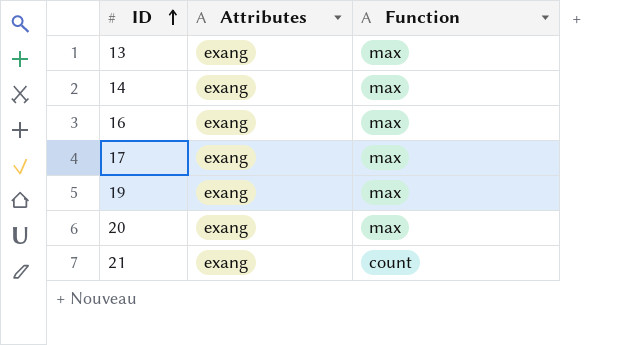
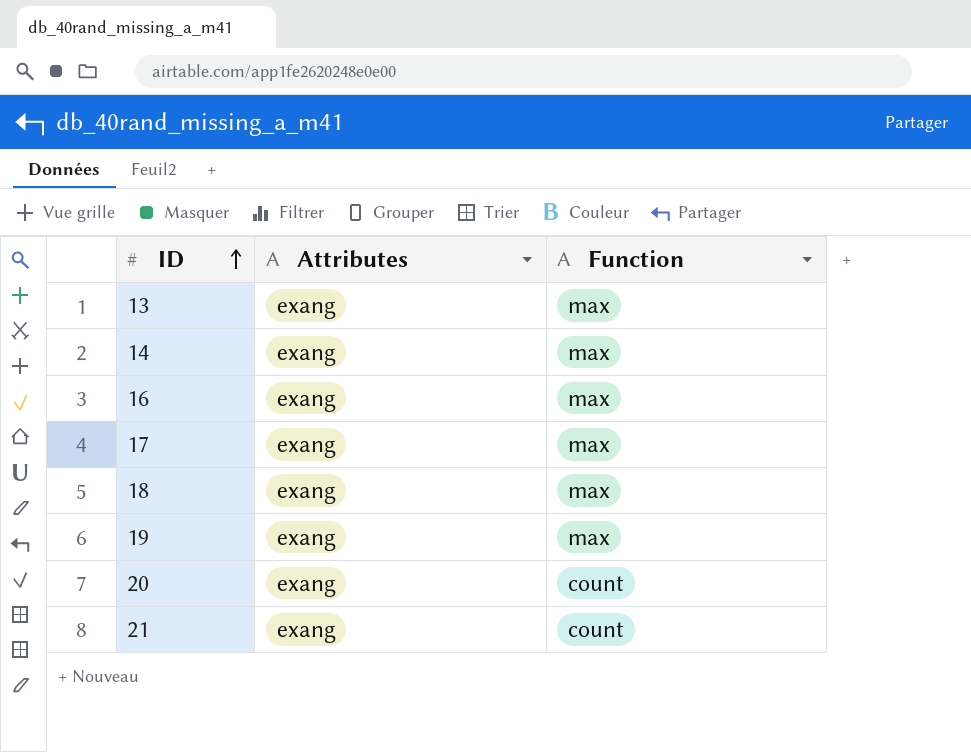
row 18: none -> exang | max
20 | Function: max -> count

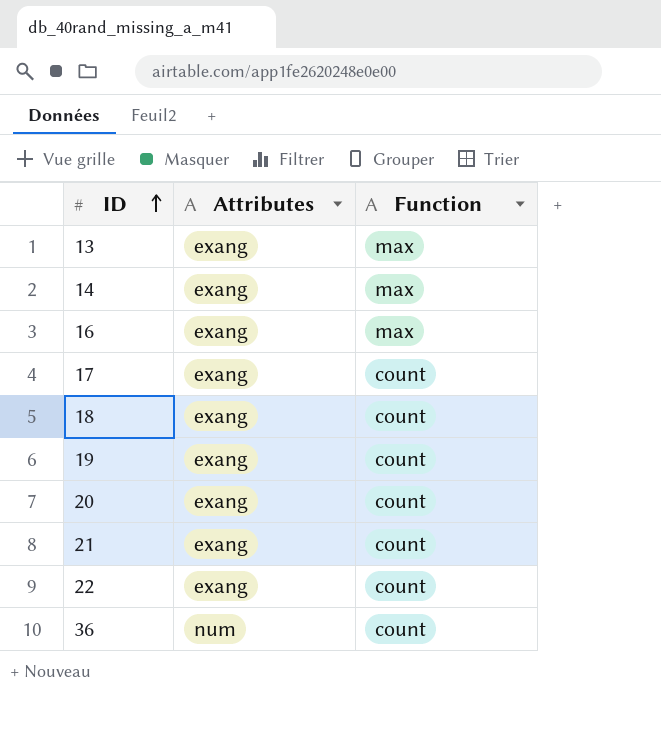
17 | Function: max -> count
18 | Function: max -> count
19 | Function: max -> count
row 22: none -> exang | count
row 36: none -> num | count

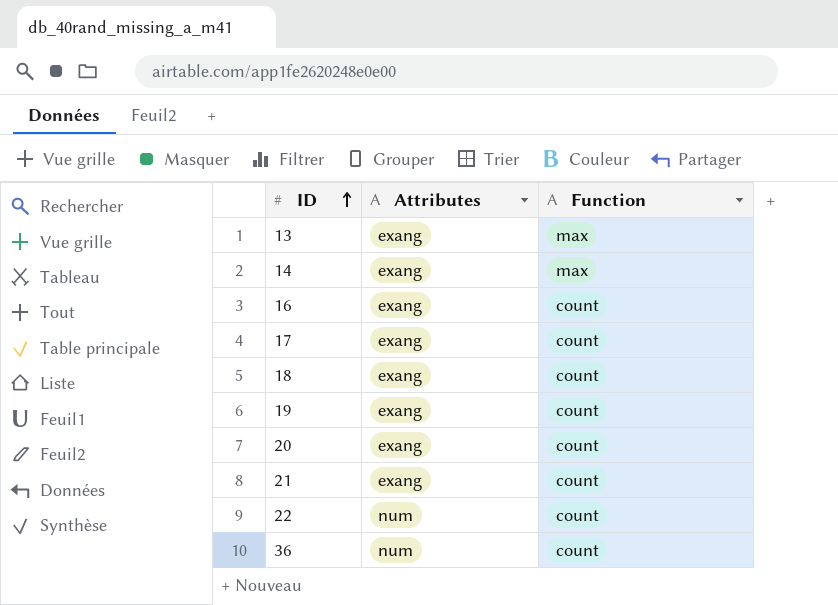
16 | Function: max -> count
22 | Attributes: exang -> num

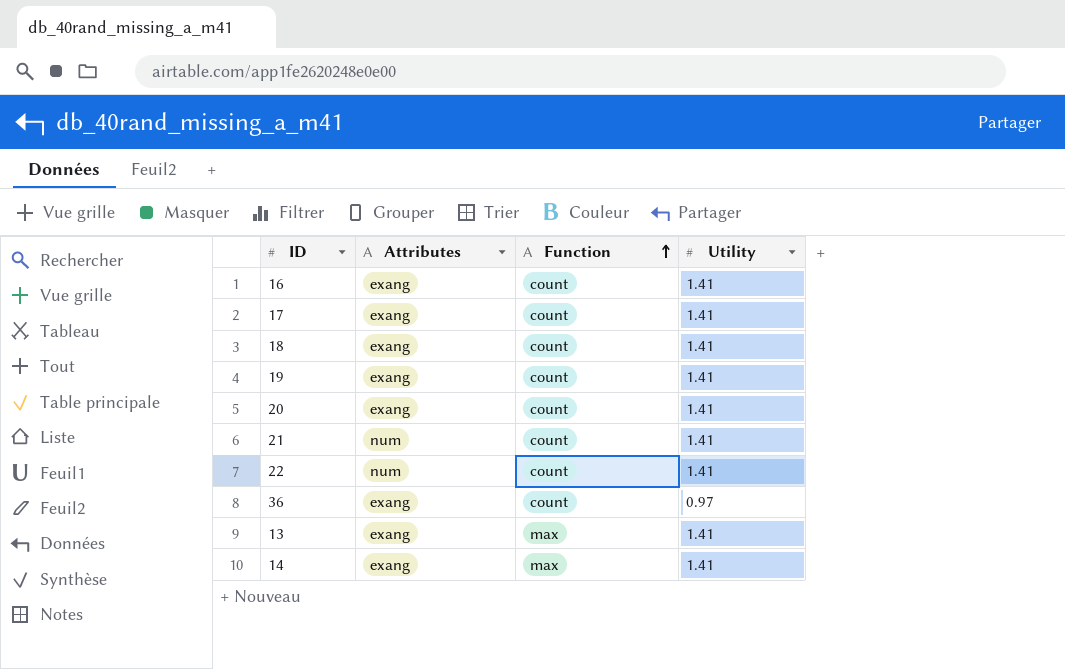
row order: ID ascending -> Function ascending
column Utility | position: none -> 4
21 | Attributes: exang -> num
36 | Attributes: num -> exang

